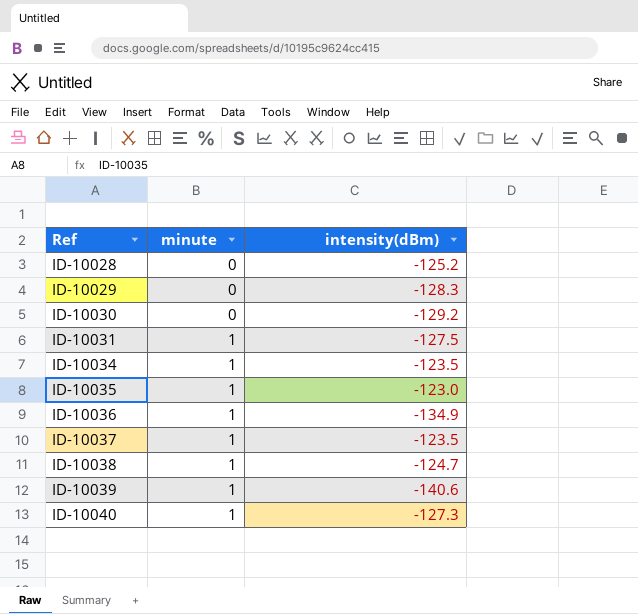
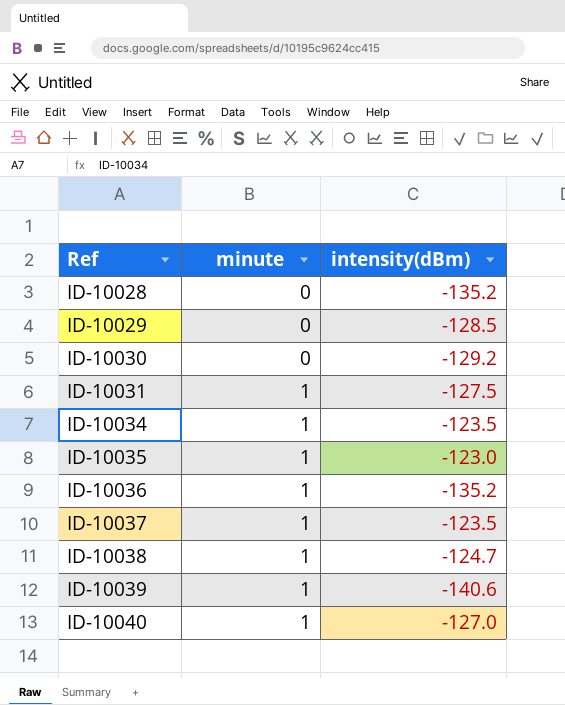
ID-10028 | intensity(dBm): -125.2 -> -135.2
ID-10029 | intensity(dBm): -128.3 -> -128.5
ID-10036 | intensity(dBm): -134.9 -> -135.2
ID-10040 | intensity(dBm): -127.3 -> -127.0

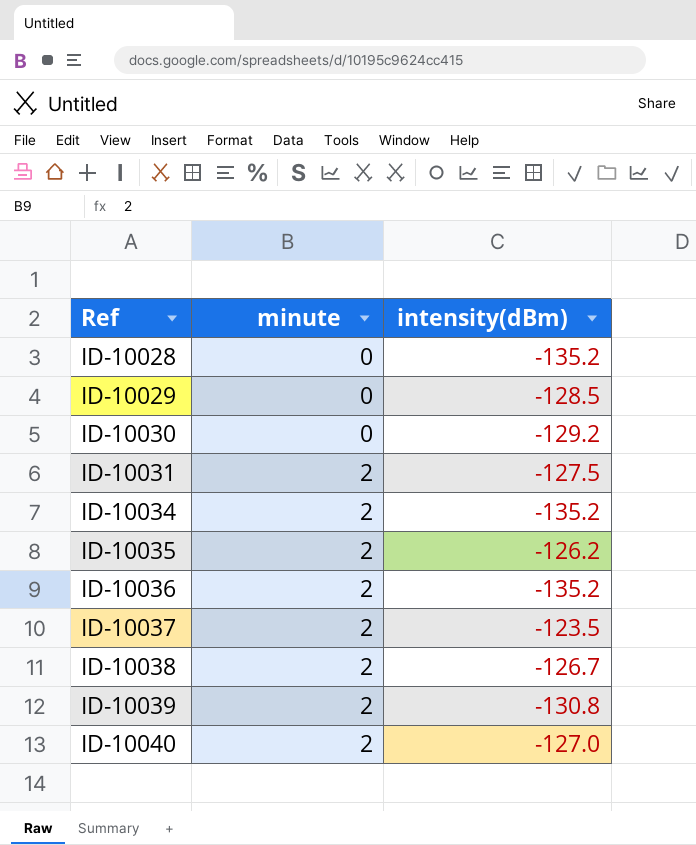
ID-10031 | minute: 1 -> 2
ID-10034 | minute: 1 -> 2
ID-10034 | intensity(dBm): -123.5 -> -135.2
ID-10035 | minute: 1 -> 2
ID-10035 | intensity(dBm): -123.0 -> -126.2
ID-10036 | minute: 1 -> 2
ID-10037 | minute: 1 -> 2
ID-10038 | minute: 1 -> 2
ID-10038 | intensity(dBm): -124.7 -> -126.7
ID-10039 | minute: 1 -> 2
ID-10039 | intensity(dBm): -140.6 -> -130.8
ID-10040 | minute: 1 -> 2

